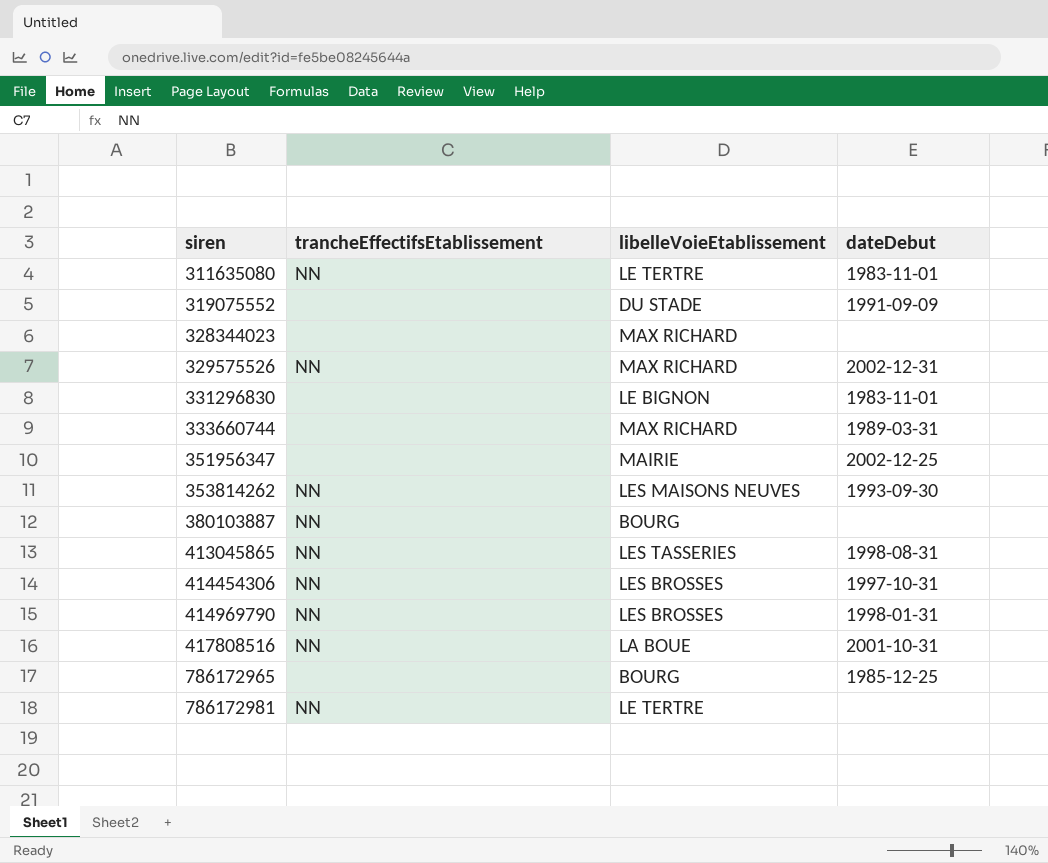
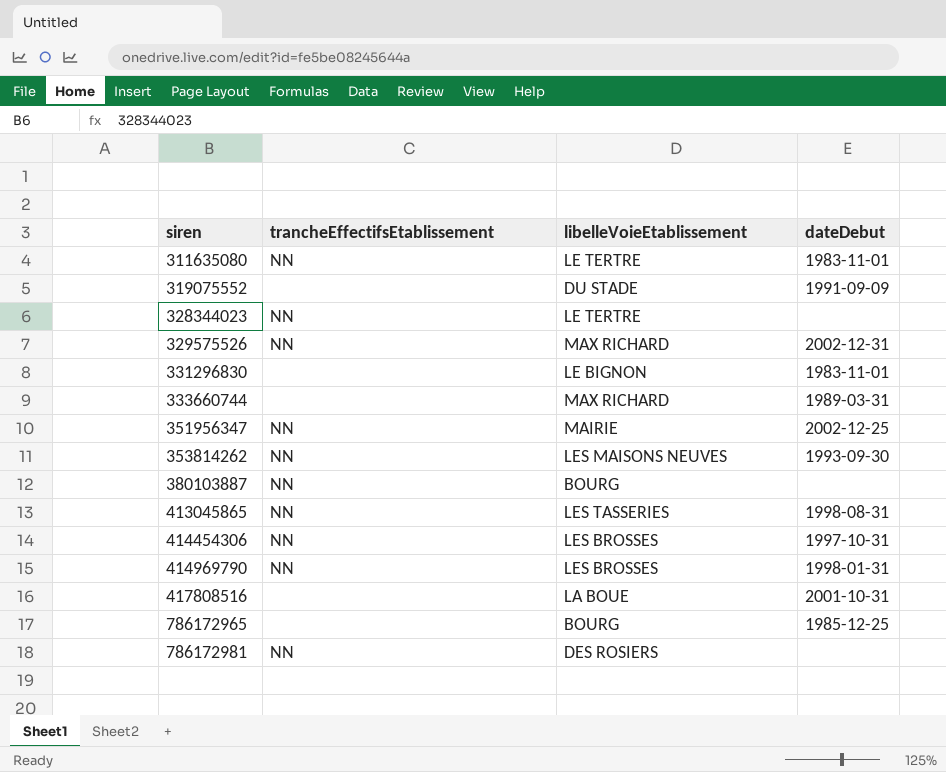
328344023 | trancheEffectifsEtablissement: none -> NN
328344023 | libelleVoieEtablissement: MAX RICHARD -> LE TERTRE
351956347 | trancheEffectifsEtablissement: none -> NN
417808516 | trancheEffectifsEtablissement: NN -> none
786172981 | libelleVoieEtablissement: LE TERTRE -> DES ROSIERS

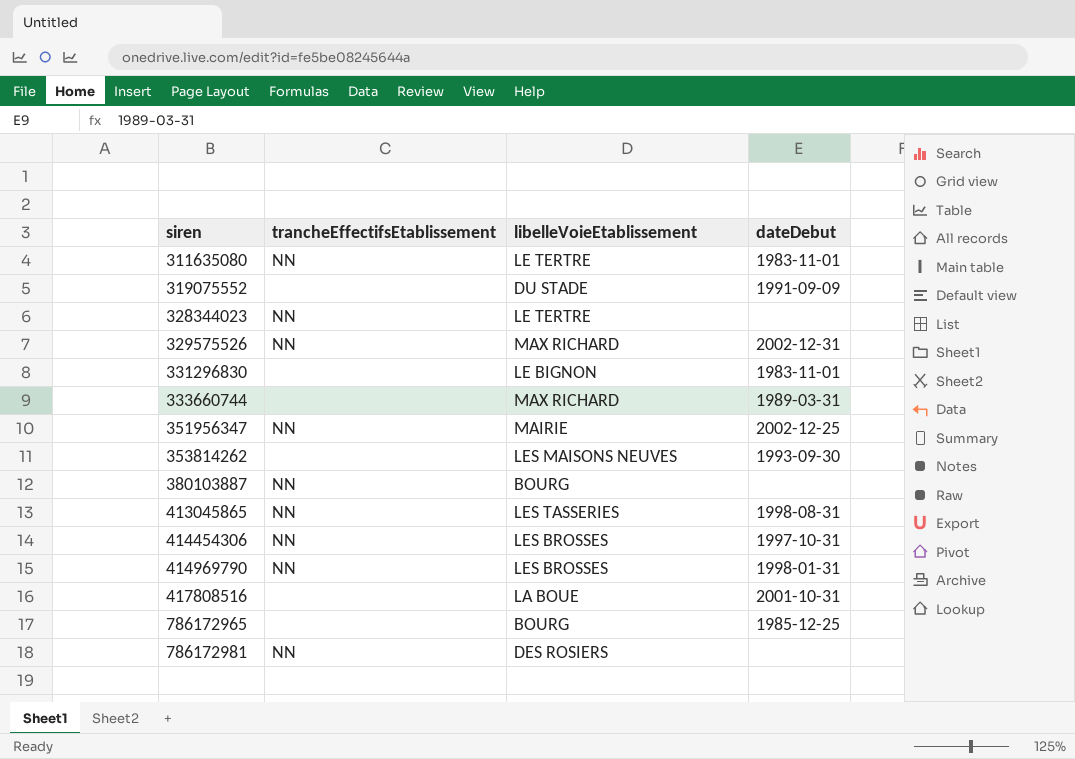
353814262 | trancheEffectifsEtablissement: NN -> none

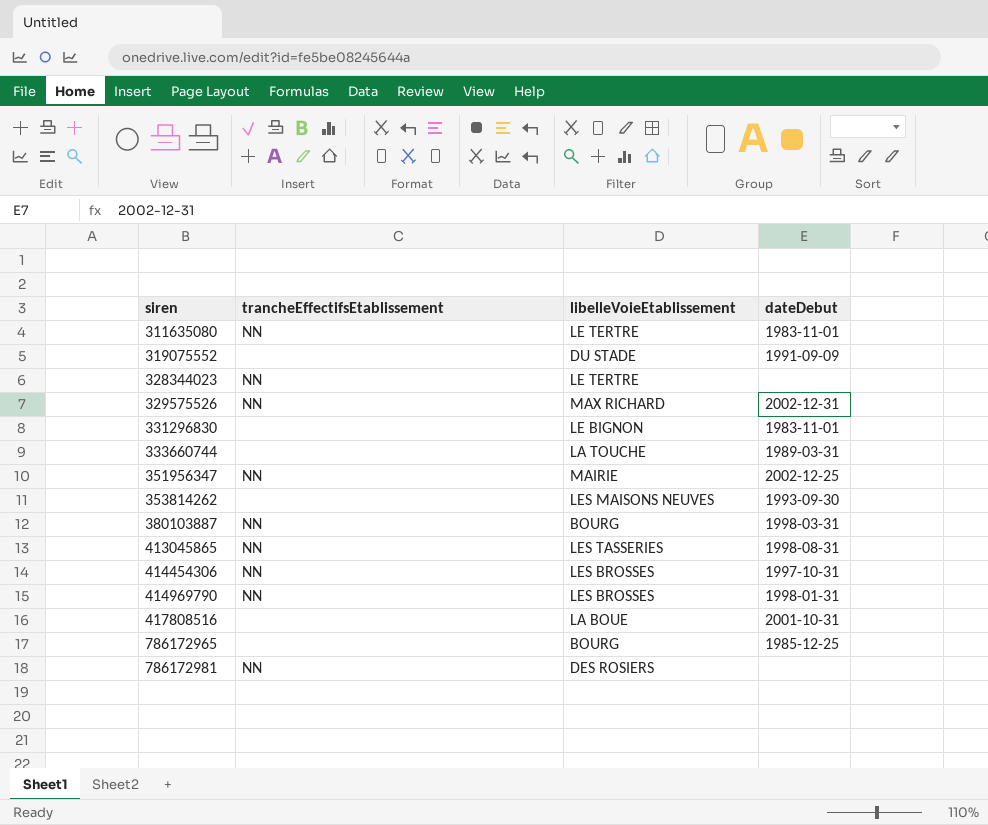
333660744 | libelleVoieEtablissement: MAX RICHARD -> LA TOUCHE
380103887 | dateDebut: none -> 1998-03-31

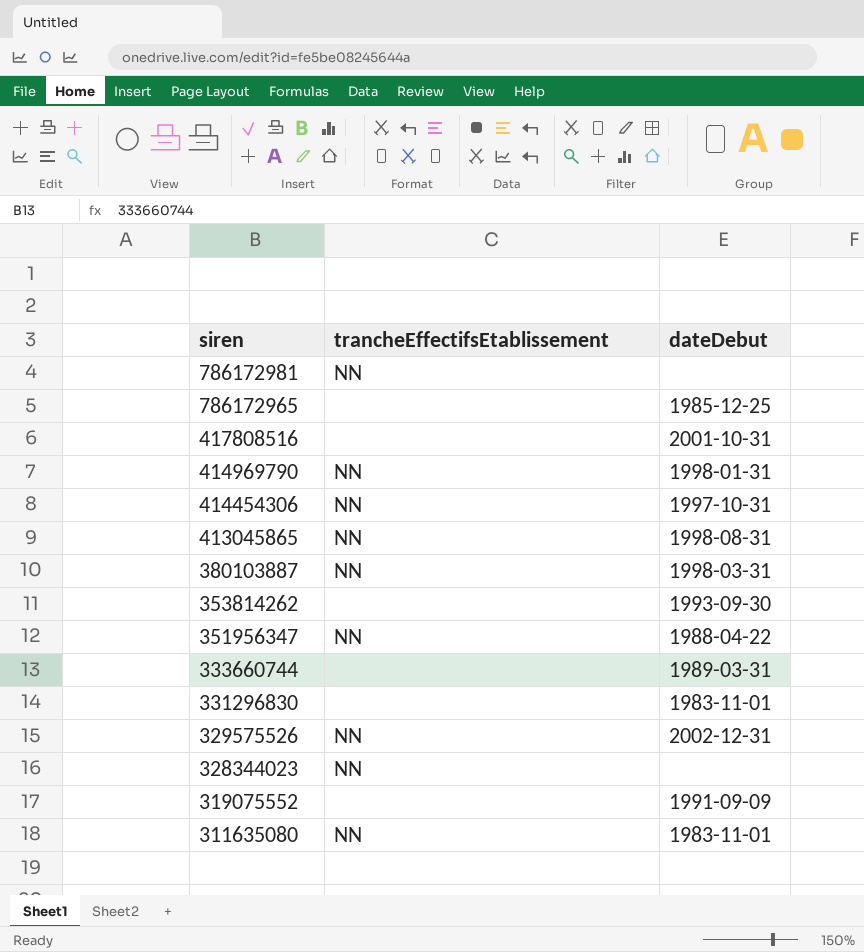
row order: siren ascending -> siren descending
column libelleVoieEtablissement | position: 3 -> none
351956347 | dateDebut: 2002-12-25 -> 1988-04-22

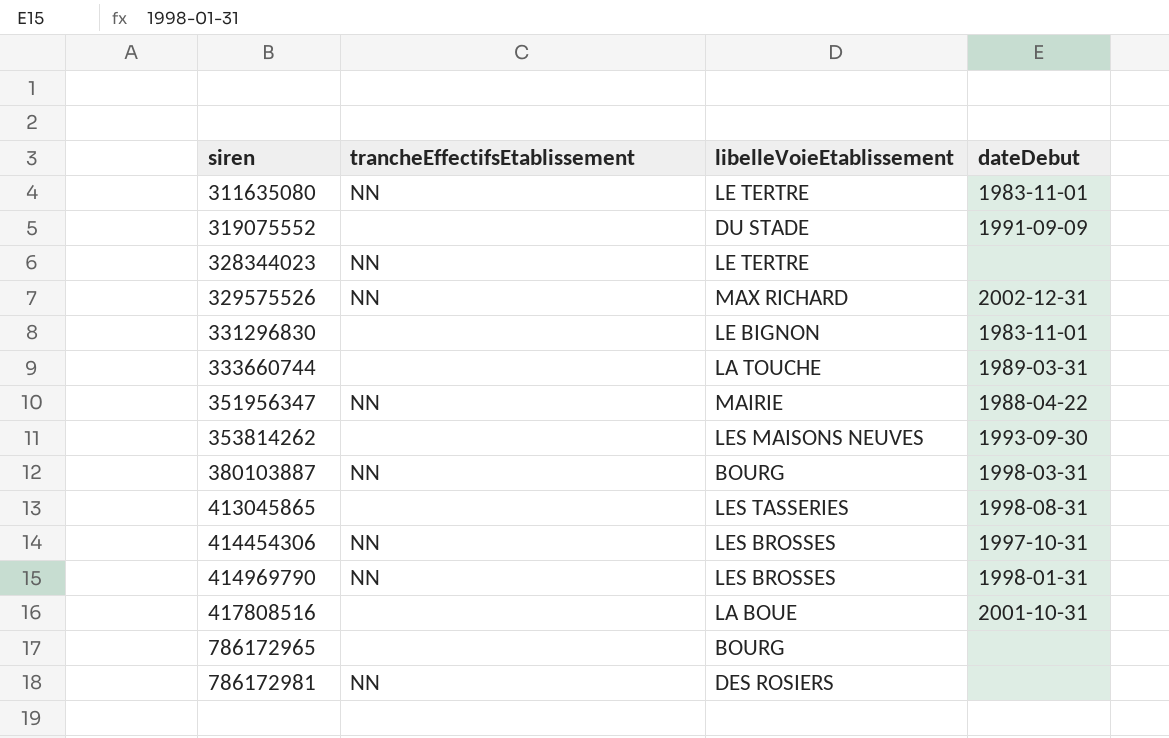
row order: siren descending -> siren ascending
column libelleVoieEtablissement | position: none -> 3
413045865 | trancheEffectifsEtablissement: NN -> none
786172965 | dateDebut: 1985-12-25 -> none

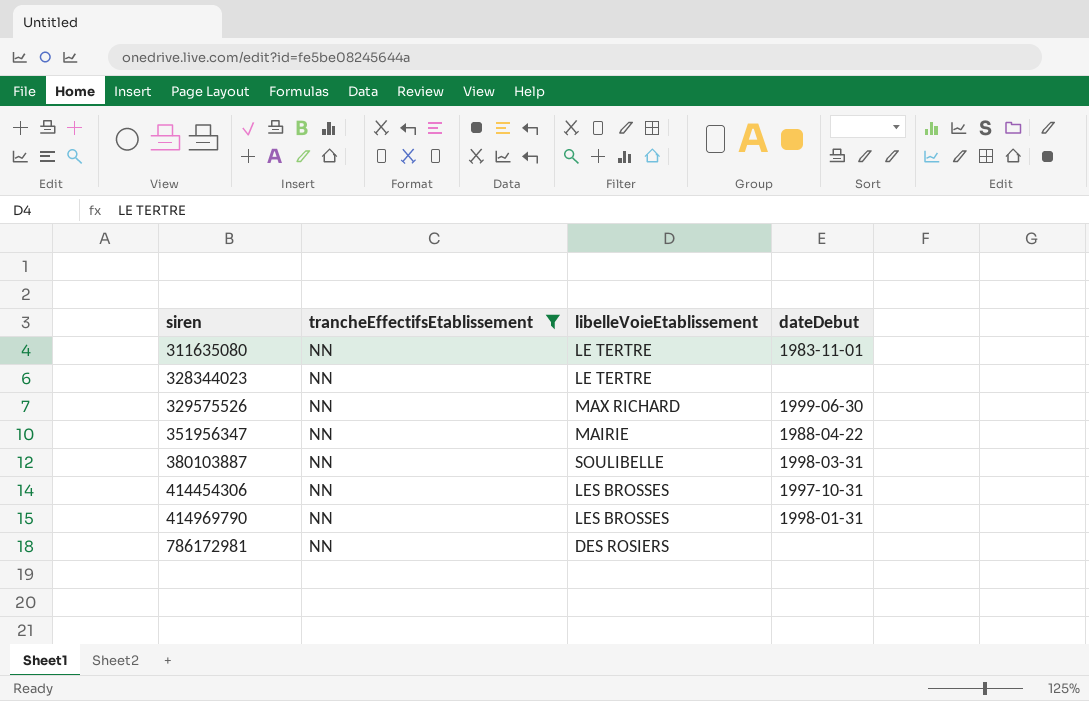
filter: none -> trancheEffectifsEtablissement = NN
329575526 | dateDebut: 2002-12-31 -> 1999-06-30
380103887 | libelleVoieEtablissement: BOURG -> SOULIBELLE

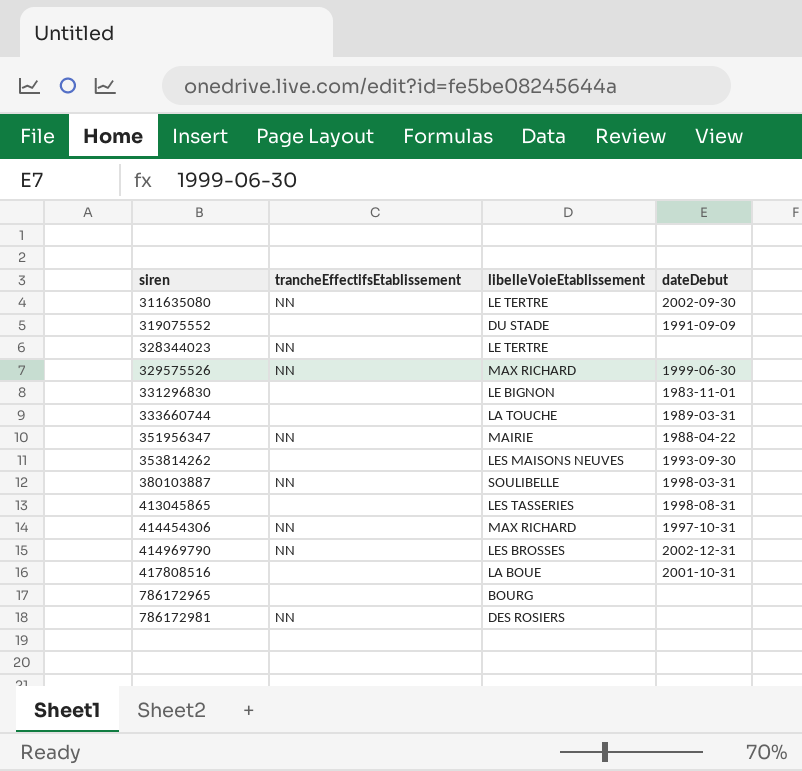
filter: trancheEffectifsEtablissement = NN -> none
311635080 | dateDebut: 1983-11-01 -> 2002-09-30
414454306 | libelleVoieEtablissement: LES BROSSES -> MAX RICHARD
414969790 | dateDebut: 1998-01-31 -> 2002-12-31

